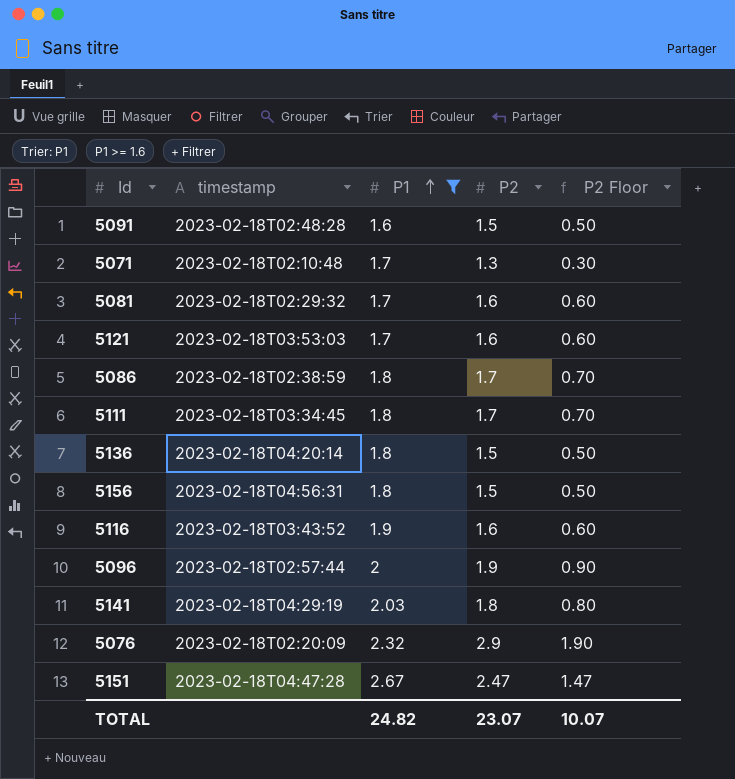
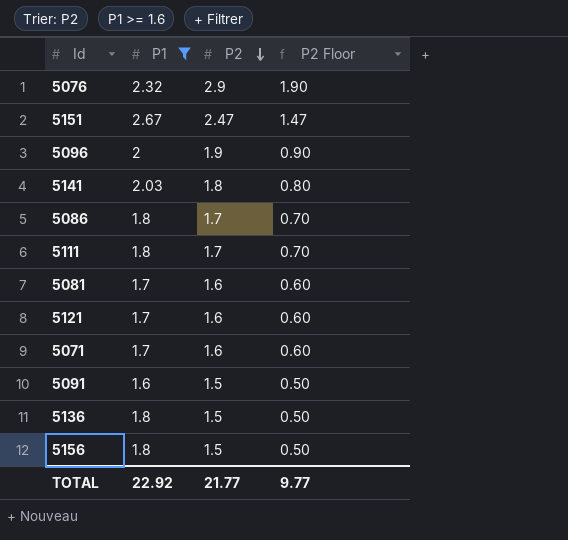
row order: P1 ascending -> P2 descending
column timestamp | position: 2 -> none
row 5116: 2023-02-18T03:43:52 | 1.9 | 1.6 | 0.60 -> none
5071 | P2: 1.3 -> 1.6
5071 | P2 Floor: 0.30 -> 0.60
TOTAL | P1: 24.82 -> 22.92
TOTAL | P2: 23.07 -> 21.77
TOTAL | P2 Floor: 10.07 -> 9.77

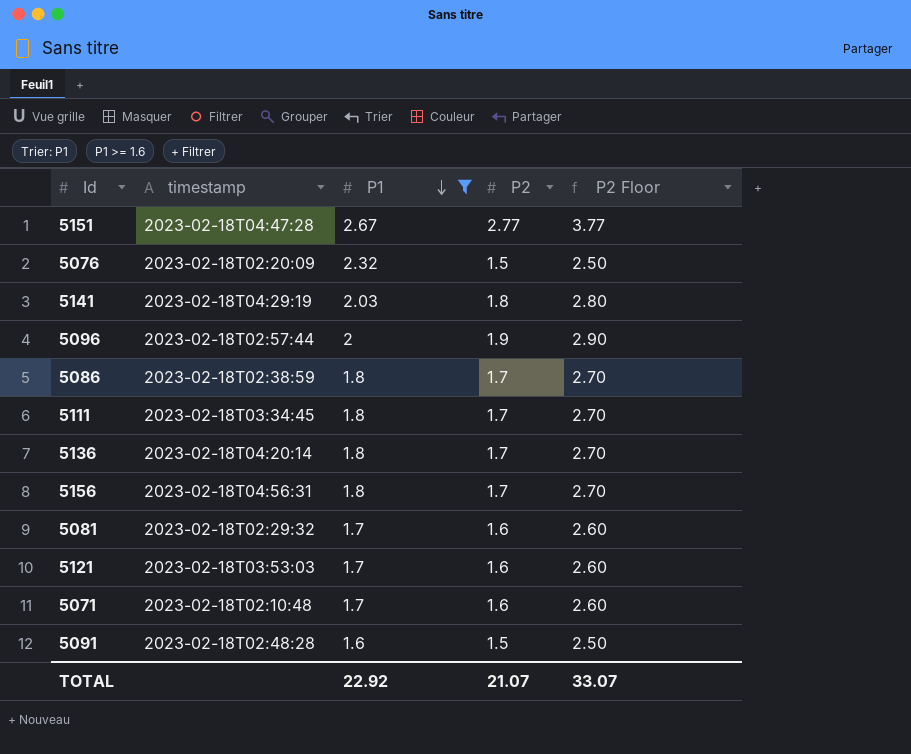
row order: P2 descending -> P1 descending
column timestamp | position: none -> 2
column P2 Floor | formula: [P2] - 1 -> [P2] + 1
5151 | P2: 2.47 -> 2.77
5076 | P2: 2.9 -> 1.5
5136 | P2: 1.5 -> 1.7
5156 | P2: 1.5 -> 1.7
TOTAL | P2: 21.77 -> 21.07
TOTAL | P2 Floor: 9.77 -> 33.07

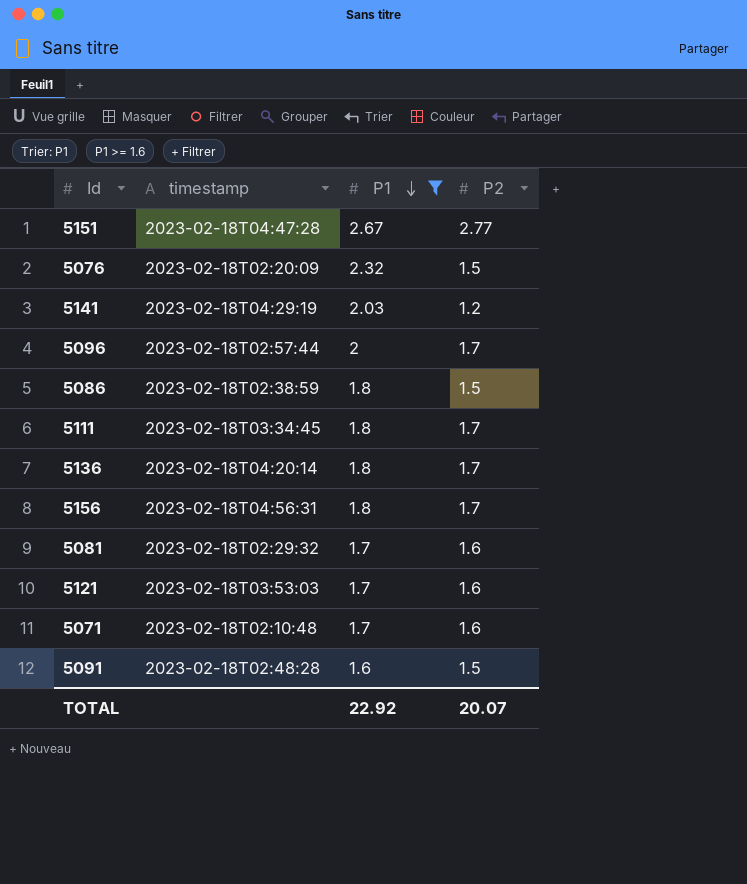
column P2 Floor | formula: [P2] + 1 -> none
5141 | P2: 1.8 -> 1.2
5096 | P2: 1.9 -> 1.7
5086 | P2: 1.7 -> 1.5
TOTAL | P2: 21.07 -> 20.07

